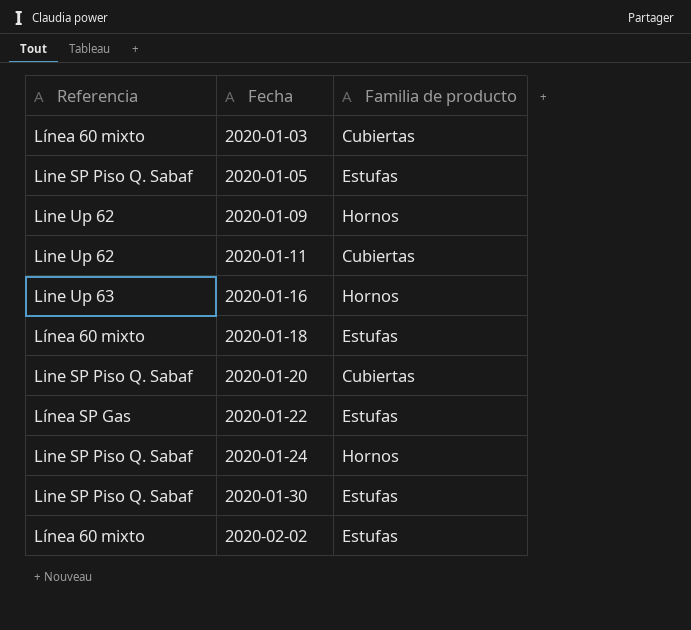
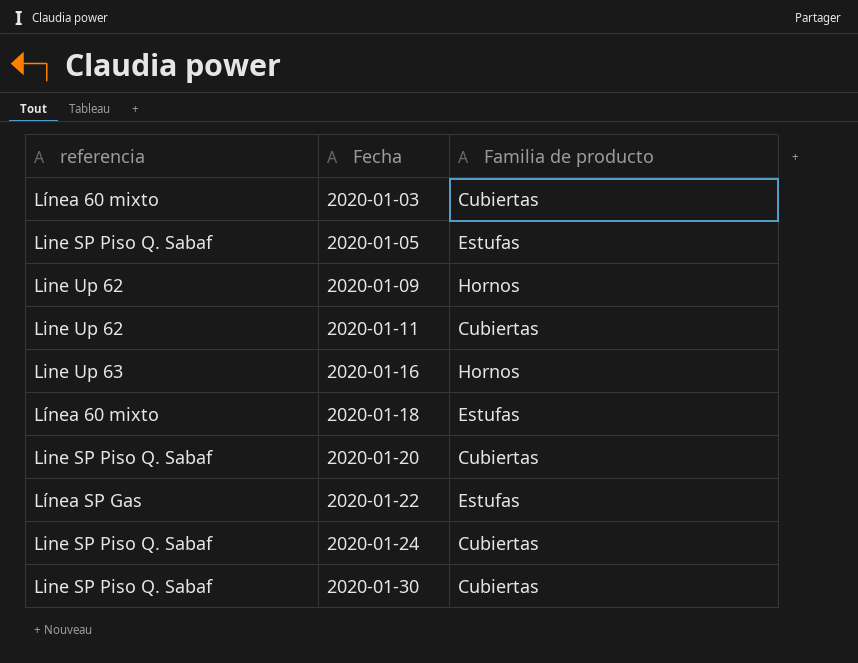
column name: Referencia -> referencia
row 2020-02-02: Línea 60 mixto | Estufas -> none
2020-01-24 | Familia de producto: Hornos -> Cubiertas
2020-01-30 | Familia de producto: Estufas -> Cubiertas

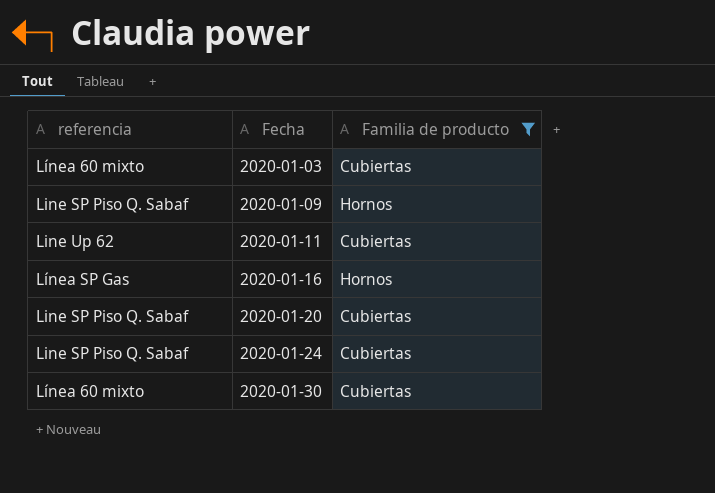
filter: none -> Familia de producto != Estufas
2020-01-09 | referencia: Line Up 62 -> Line SP Piso Q. Sabaf
2020-01-16 | referencia: Line Up 63 -> Línea SP Gas
2020-01-30 | referencia: Line SP Piso Q. Sabaf -> Línea 60 mixto

